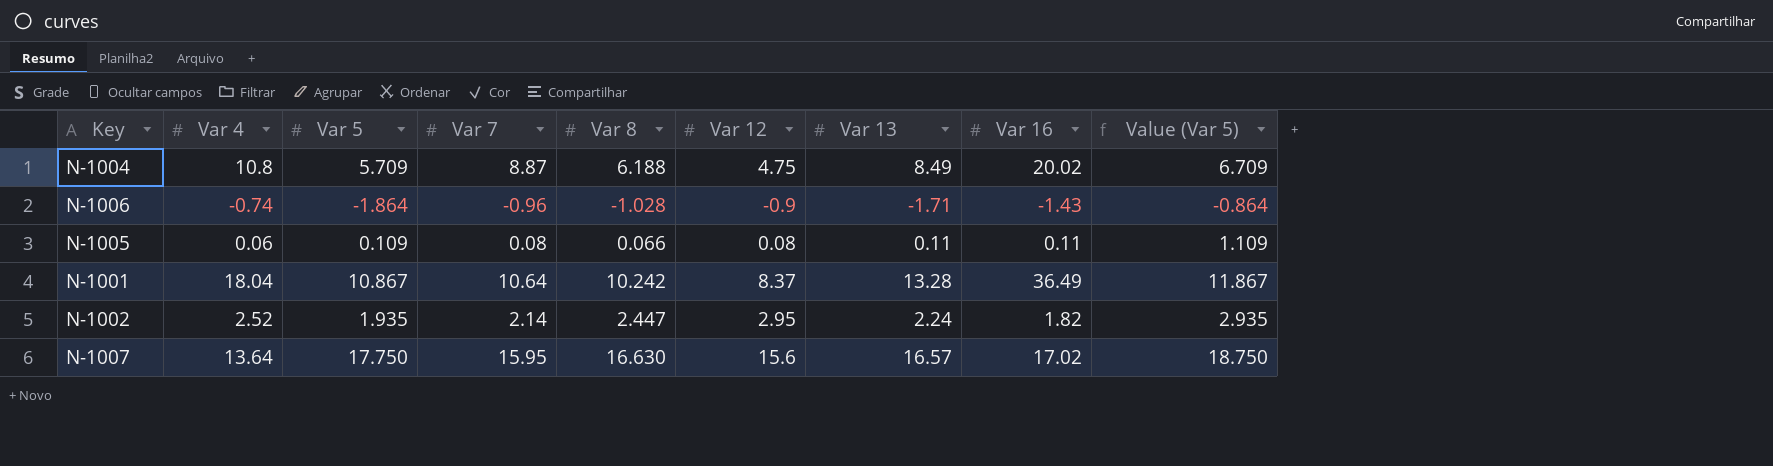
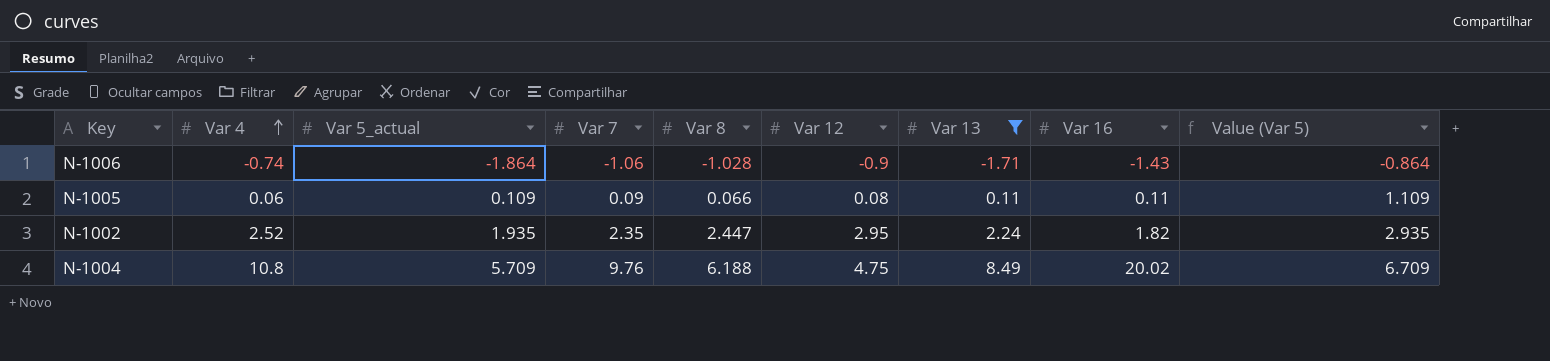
filter: none -> Var 13 <= 8.49
row order: none -> Var 4 ascending
column name: Var 5 -> Var 5_actual
N-1006 | Var 7: -0.96 -> -1.06
N-1005 | Var 7: 0.08 -> 0.09
N-1002 | Var 7: 2.14 -> 2.35
N-1004 | Var 7: 8.87 -> 9.76

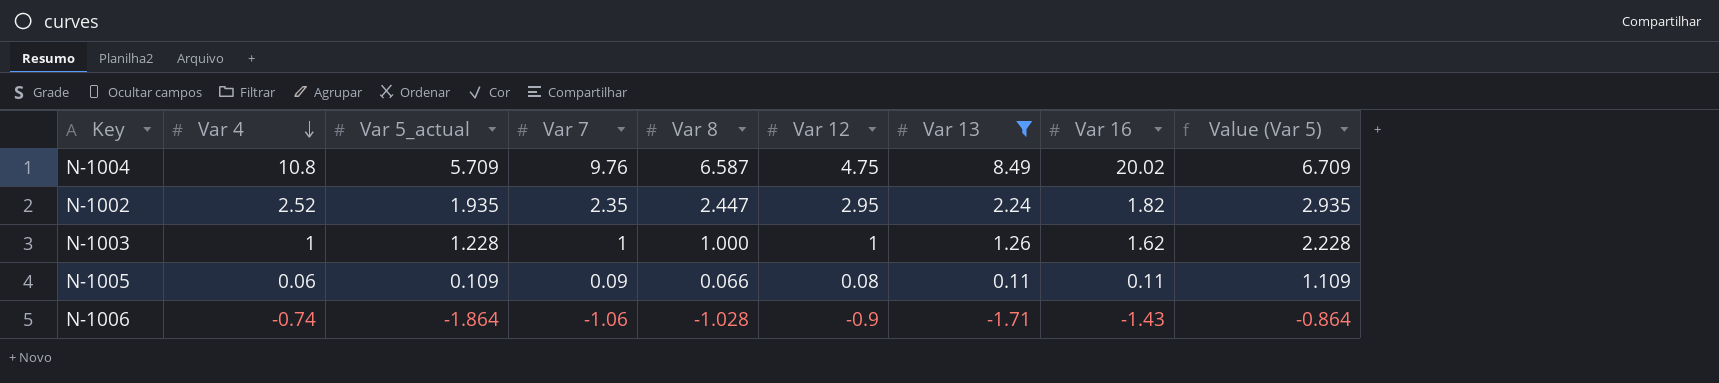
row order: Var 4 ascending -> Var 4 descending
N-1004 | Var 8: 6.188 -> 6.587
row N-1003: none -> 1 | 1.228 | 1 | 1.000 | 1 | 1.26 | 1.62 | 2.228

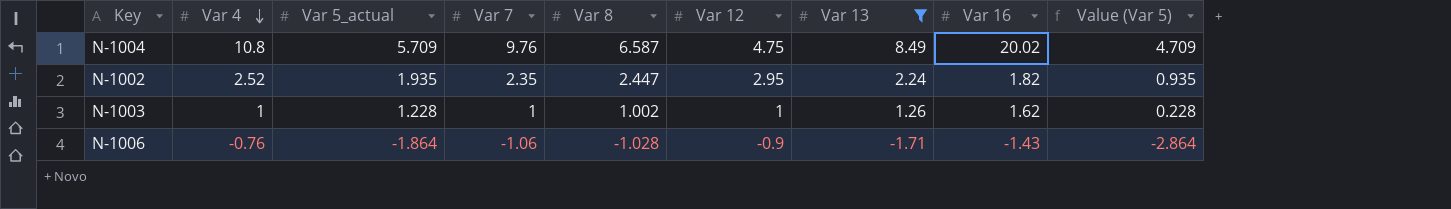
column Value (Var 5) | formula: [Var 5_actual] + 1 -> [Var 5_actual] - 1
row N-1005: 0.06 | 0.109 | 0.09 | 0.066 | 0.08 | 0.11 | 0.11 | 1.109 -> none
N-1003 | Var 8: 1.000 -> 1.002
N-1006 | Var 4: -0.74 -> -0.76

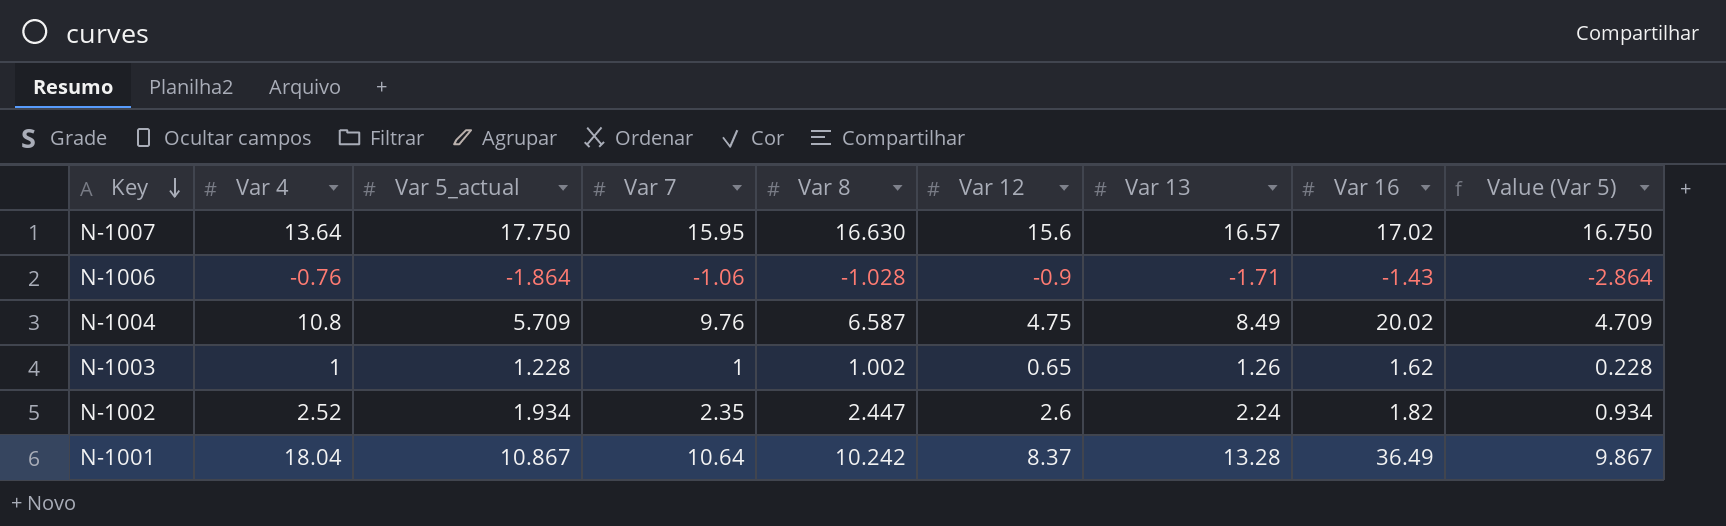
filter: Var 13 <= 8.49 -> none
row order: Var 4 descending -> Key descending
N-1003 | Var 12: 1 -> 0.65
N-1002 | Var 5_actual: 1.935 -> 1.934
N-1002 | Var 12: 2.95 -> 2.6
N-1002 | Value (Var 5): 0.935 -> 0.934

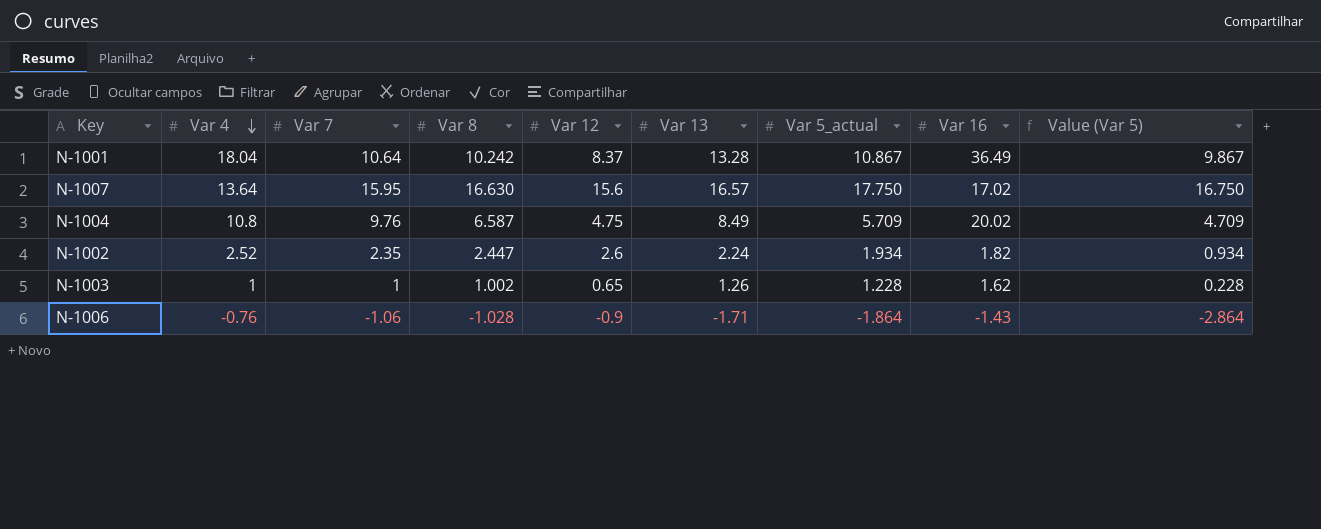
row order: Key descending -> Var 4 descending
column Var 5_actual | position: 3 -> 7

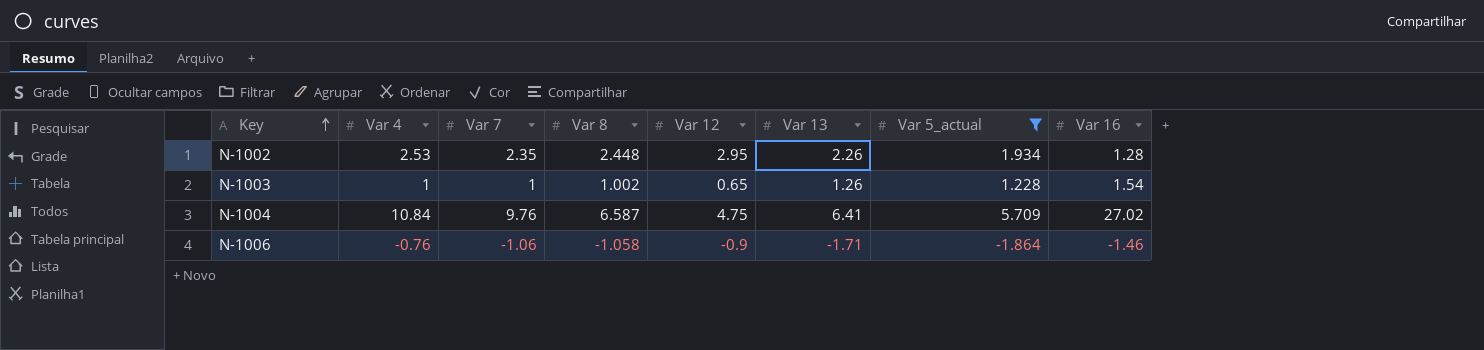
filter: none -> Var 5_actual <= 5.709
row order: Var 4 descending -> Key ascending
column Value (Var 5) | formula: [Var 5_actual] - 1 -> none
N-1002 | Var 4: 2.52 -> 2.53
N-1002 | Var 8: 2.447 -> 2.448
N-1002 | Var 12: 2.6 -> 2.95
N-1002 | Var 13: 2.24 -> 2.26
N-1002 | Var 16: 1.82 -> 1.28
N-1003 | Var 16: 1.62 -> 1.54
N-1004 | Var 4: 10.8 -> 10.84
N-1004 | Var 13: 8.49 -> 6.41
N-1004 | Var 16: 20.02 -> 27.02
N-1006 | Var 8: -1.028 -> -1.058
N-1006 | Var 16: -1.43 -> -1.46

